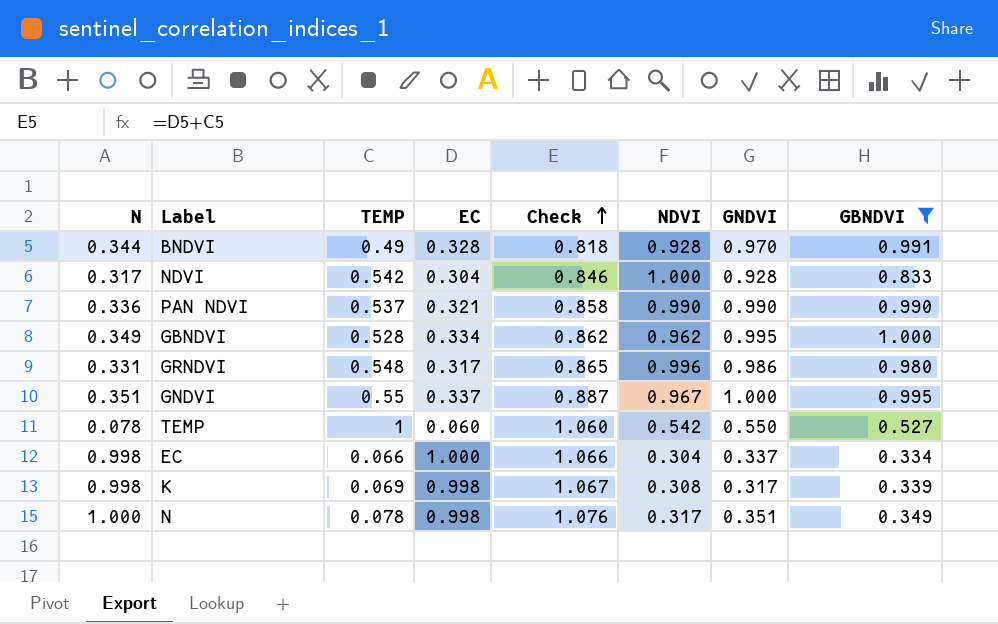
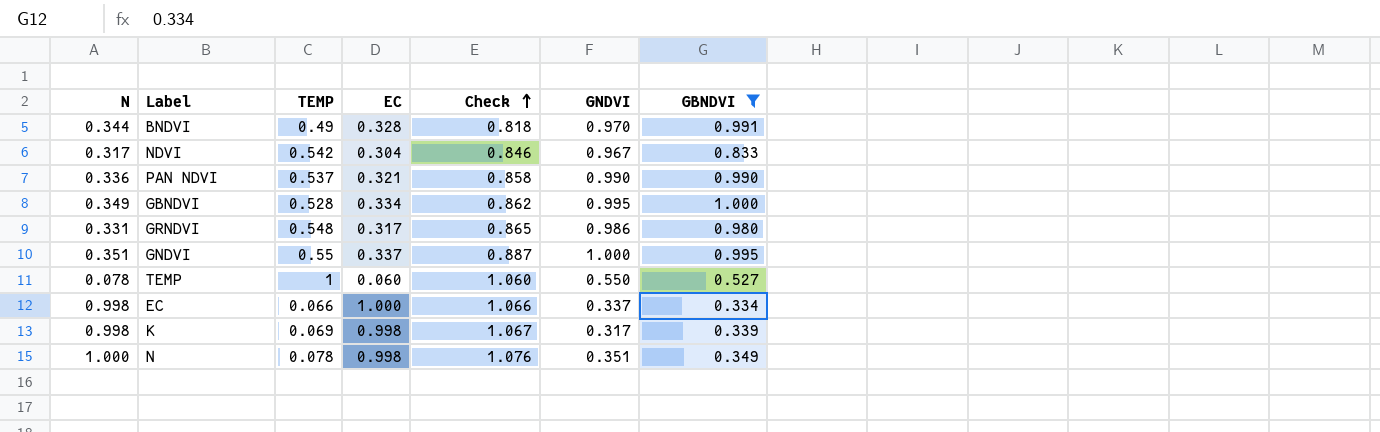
column NDVI | position: 6 -> none
NDVI | GNDVI: 0.928 -> 0.967

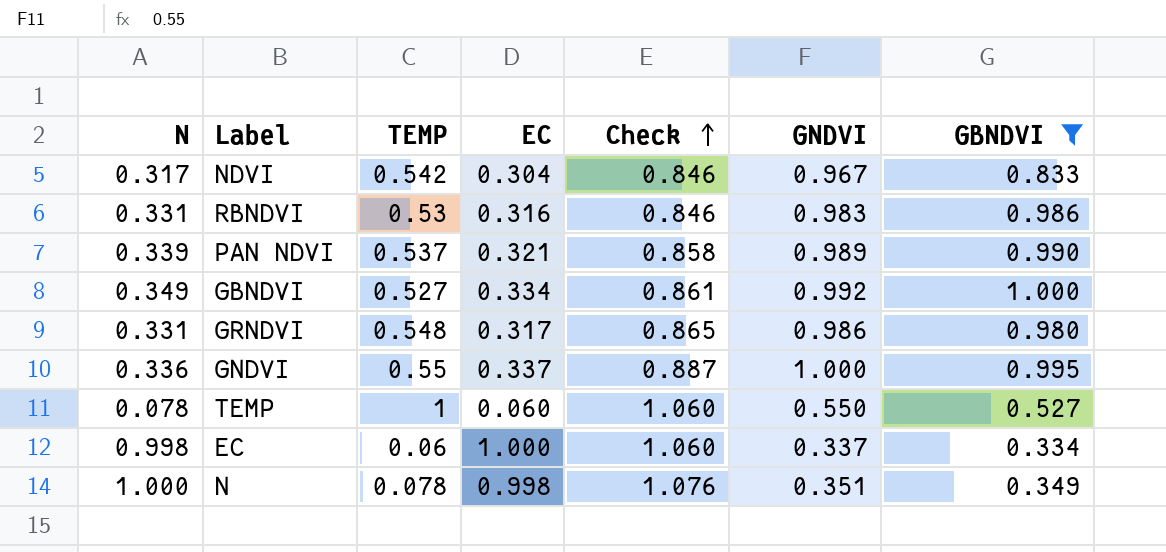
row BNDVI: 0.344 | 0.49 | 0.328 | 0.818 | 0.970 | 0.991 -> none
row K: 0.998 | 0.069 | 0.998 | 1.067 | 0.317 | 0.339 -> none
row RBNDVI: none -> 0.331 | 0.53 | 0.316 | 0.846 | 0.983 | 0.986
PAN NDVI | N: 0.336 -> 0.339
PAN NDVI | GNDVI: 0.990 -> 0.989
GBNDVI | TEMP: 0.528 -> 0.527
GBNDVI | Check: 0.862 -> 0.861
GBNDVI | GNDVI: 0.995 -> 0.992
GNDVI | N: 0.351 -> 0.336
EC | TEMP: 0.066 -> 0.06
EC | Check: 1.066 -> 1.060

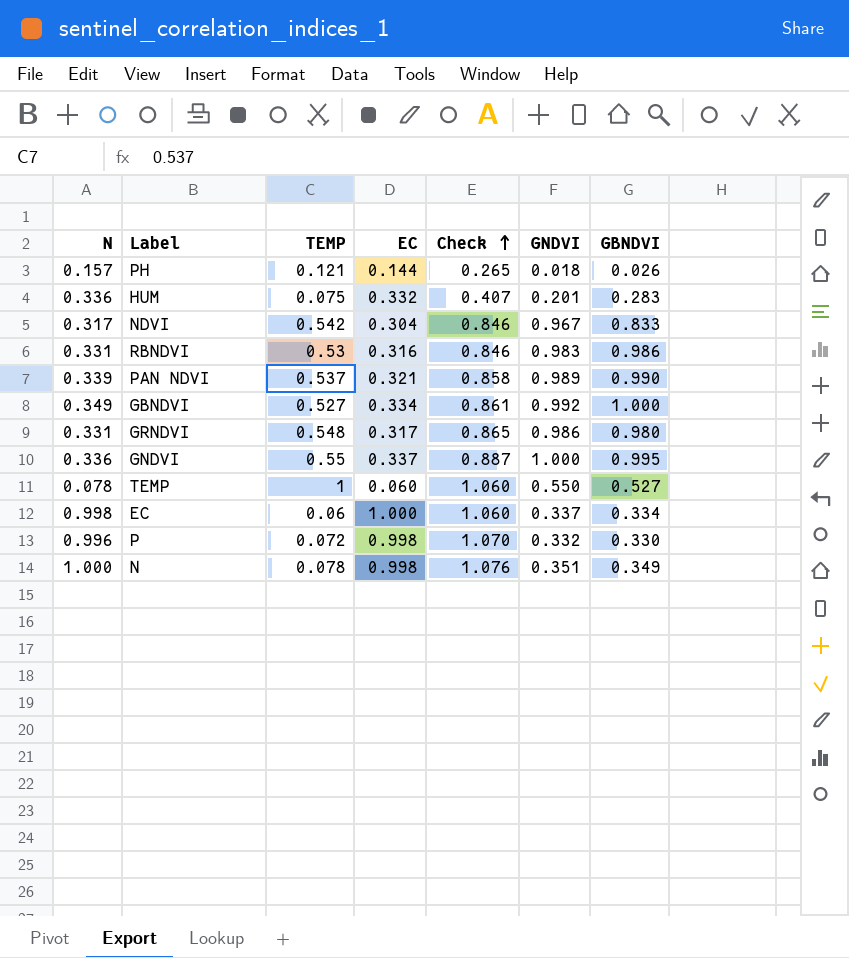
filter: GBNDVI >= 0.334 -> none

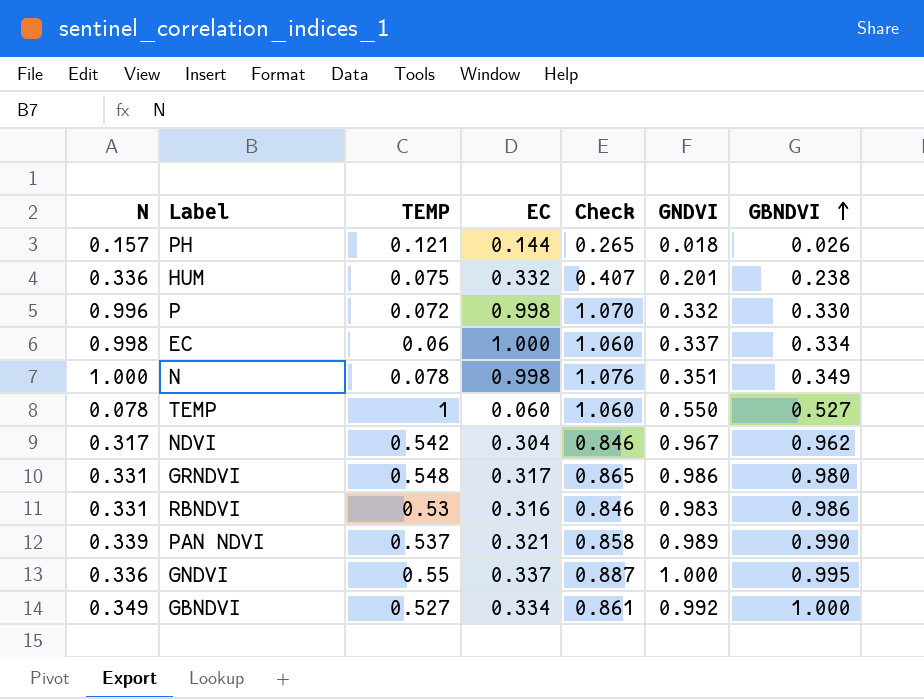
row order: Check ascending -> GBNDVI ascending
HUM | GBNDVI: 0.283 -> 0.238
NDVI | GBNDVI: 0.833 -> 0.962

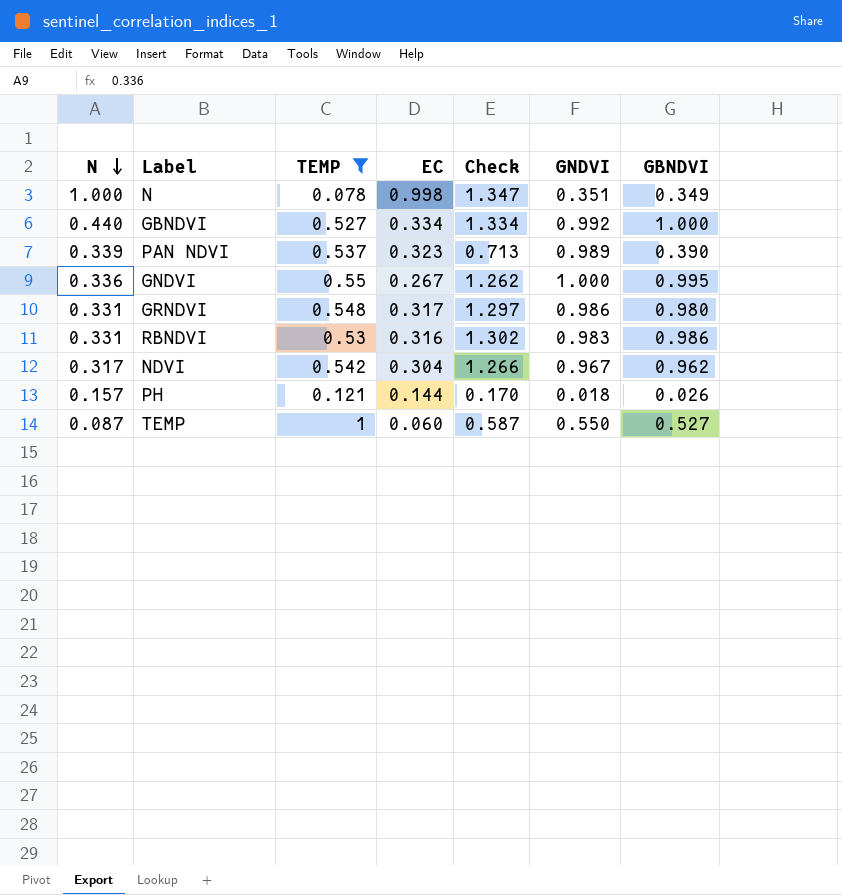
filter: none -> TEMP >= 0.078
row order: GBNDVI ascending -> N descending
column Check | formula: [TEMP] + [EC] -> [EC] + [GBNDVI]
GBNDVI | N: 0.349 -> 0.440
PAN NDVI | EC: 0.321 -> 0.323
PAN NDVI | GBNDVI: 0.990 -> 0.390
GNDVI | EC: 0.337 -> 0.267
TEMP | N: 0.078 -> 0.087

